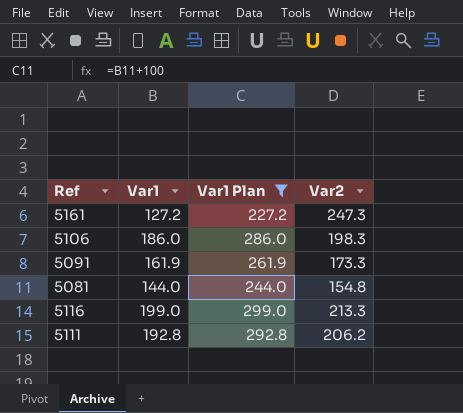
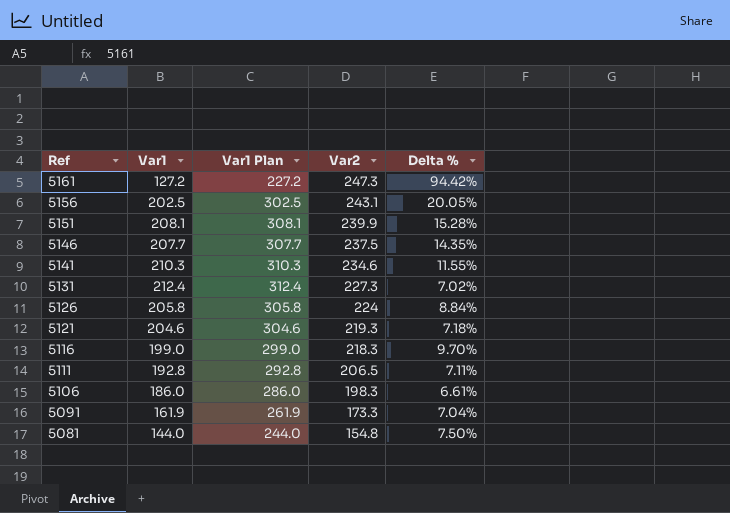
filter: Var1 Plan <= 299.0 -> none
row order: none -> Ref descending
column Delta % | formula: none -> ([Var2] - [Var1]) / [Var1]
5116 | Var2: 213.3 -> 218.3
5111 | Var2: 206.2 -> 206.5

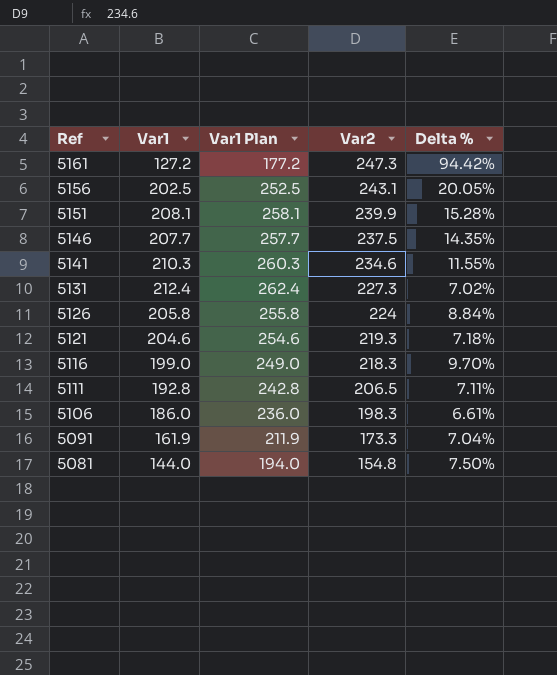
column Var1 Plan | formula: [Var1] + 100 -> [Var1] + 50

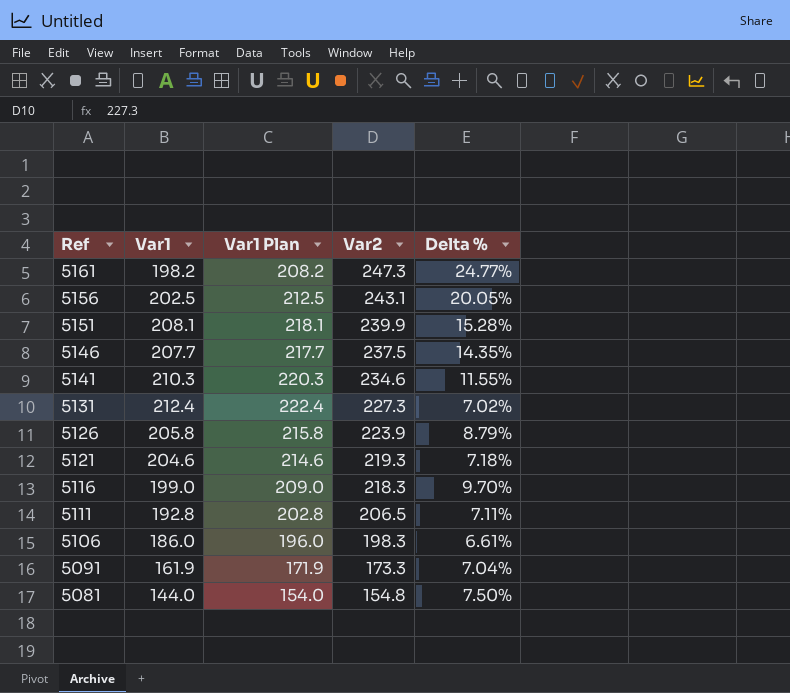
column Var1 Plan | formula: [Var1] + 50 -> [Var1] + 10
5161 | Var1: 127.2 -> 198.2
5161 | Delta %: 94.42% -> 24.77%
5126 | Var2: 224 -> 223.9
5126 | Delta %: 8.84% -> 8.79%

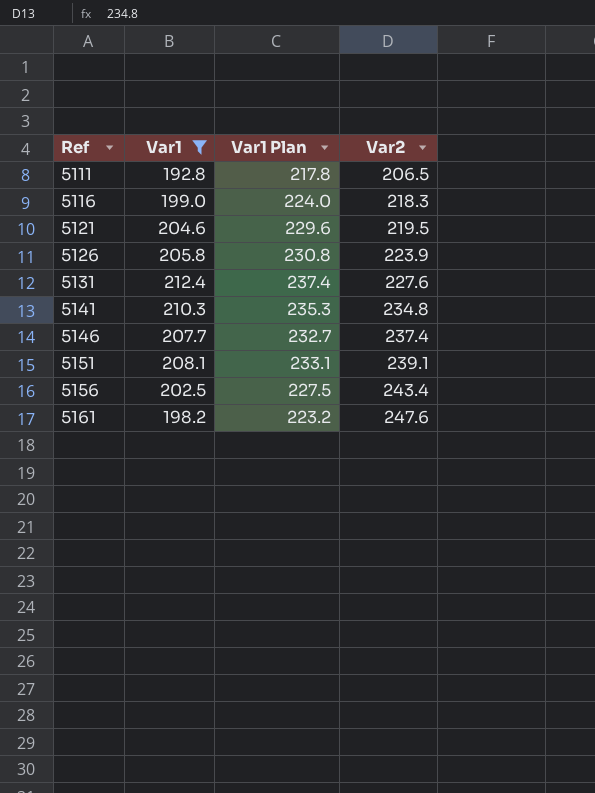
filter: none -> Var1 >= 192.8
row order: Ref descending -> Ref ascending
column Delta % | formula: ([Var2] - [Var1]) / [Var1] -> none
column Var1 Plan | formula: [Var1] + 10 -> [Var1] + 25
5121 | Var2: 219.3 -> 219.5
5131 | Var2: 227.3 -> 227.6
5141 | Var2: 234.6 -> 234.8
5146 | Var2: 237.5 -> 237.4
5151 | Var2: 239.9 -> 239.1
5156 | Var2: 243.1 -> 243.4
5161 | Var2: 247.3 -> 247.6

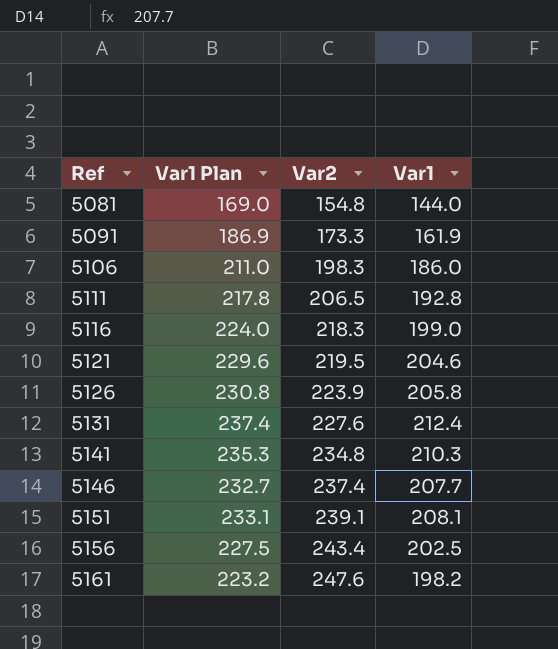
filter: Var1 >= 192.8 -> none
column Var1 | position: 2 -> 4

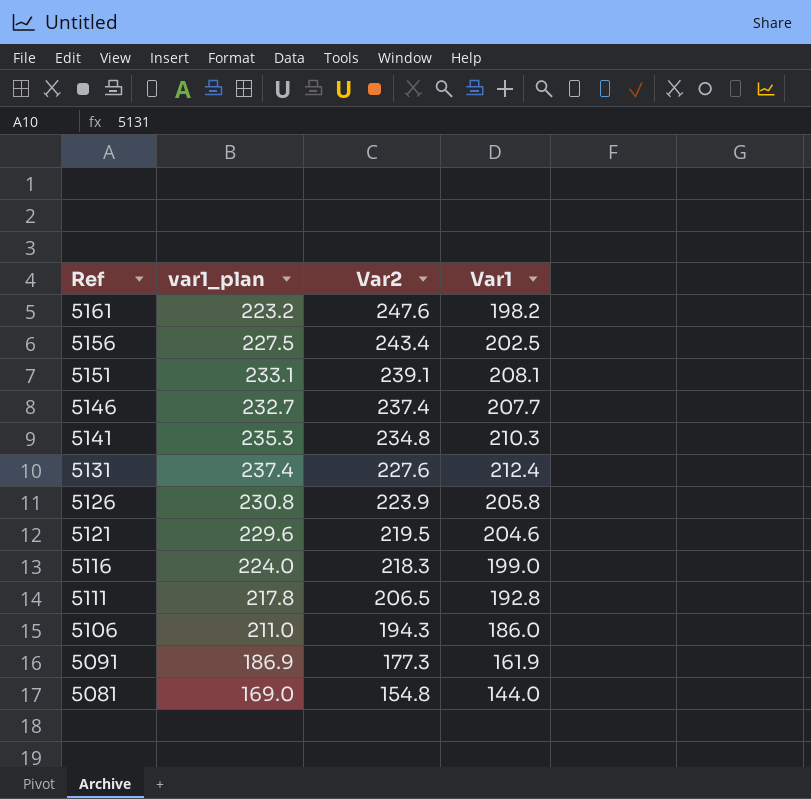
row order: Ref ascending -> Ref descending
column name: Var1 Plan -> var1_plan
5106 | Var2: 198.3 -> 194.3
5091 | Var2: 173.3 -> 177.3

